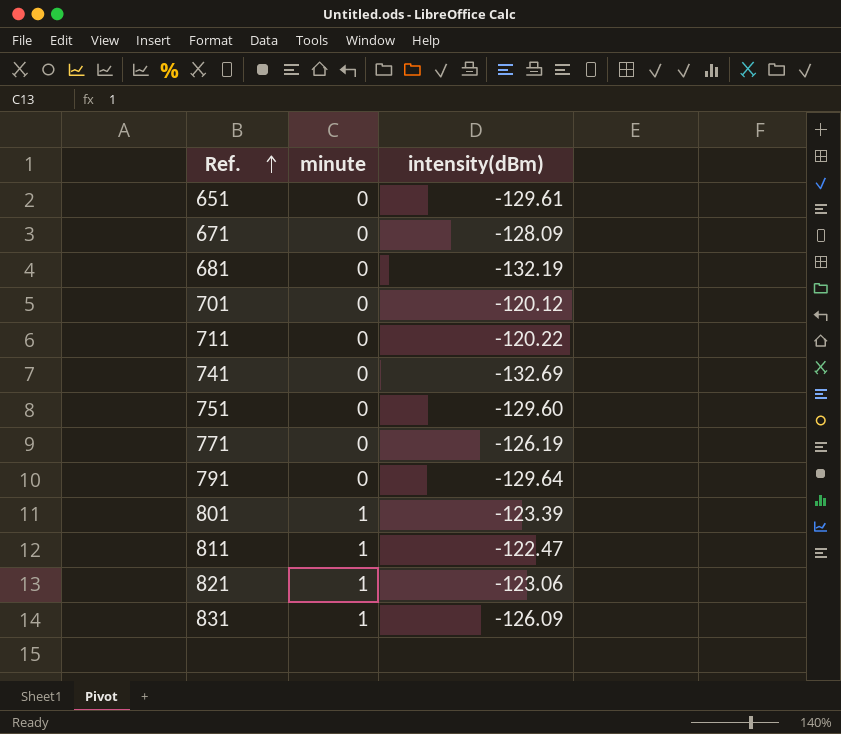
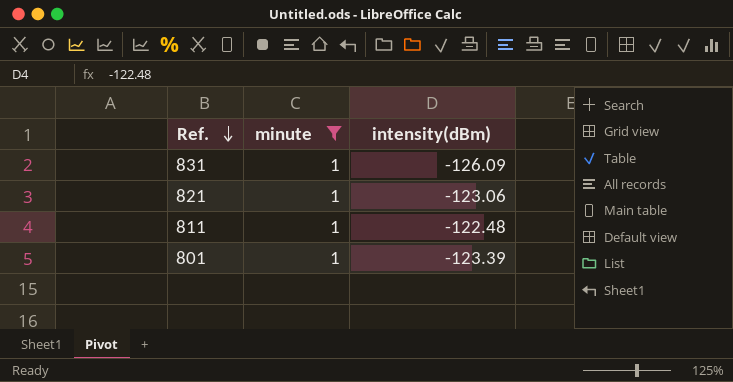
filter: none -> minute = 1
row order: Ref. ascending -> Ref. descending
811 | intensity(dBm): -122.47 -> -122.48

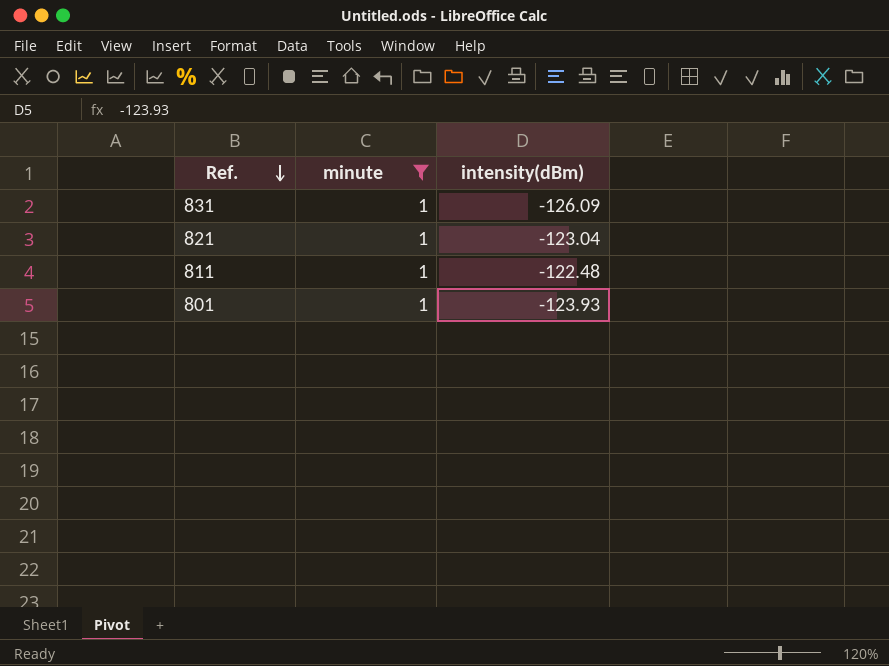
821 | intensity(dBm): -123.06 -> -123.04
801 | intensity(dBm): -123.39 -> -123.93

